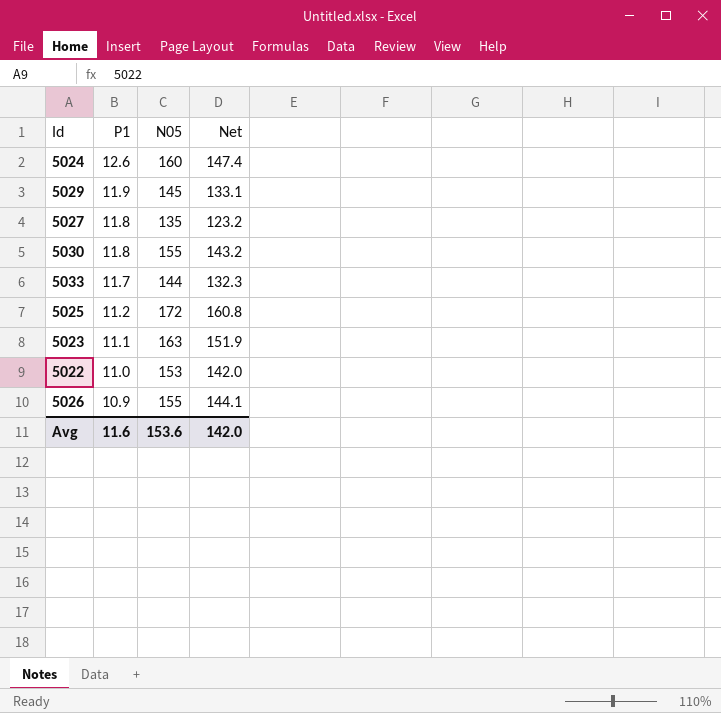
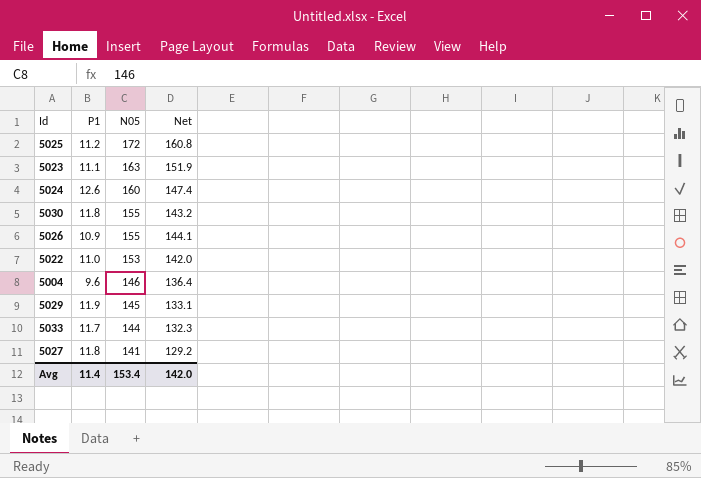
row order: P1 descending -> N05 descending
row 5004: none -> 9.6 | 146 | 136.4
5027 | N05: 135 -> 141
5027 | Net: 123.2 -> 129.2
Avg | P1: 11.6 -> 11.4
Avg | N05: 153.6 -> 153.4

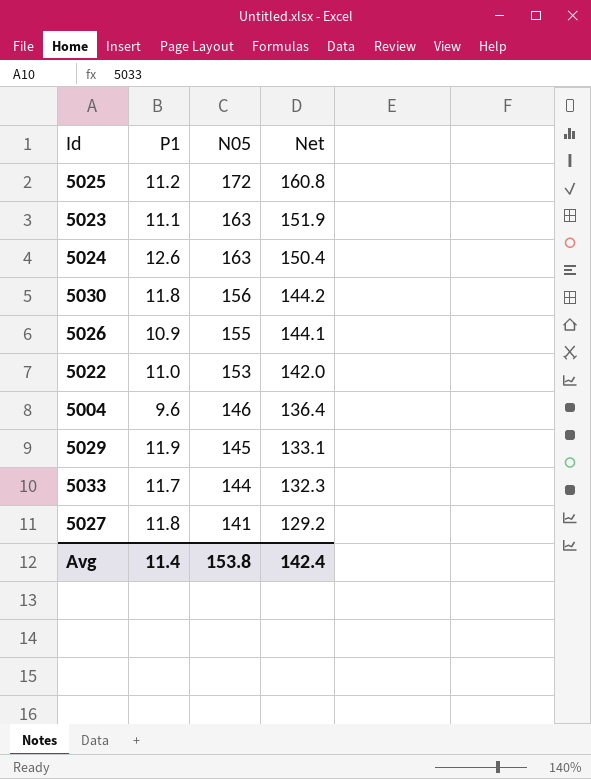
5024 | N05: 160 -> 163
5024 | Net: 147.4 -> 150.4
5030 | N05: 155 -> 156
5030 | Net: 143.2 -> 144.2
Avg | N05: 153.4 -> 153.8
Avg | Net: 142.0 -> 142.4

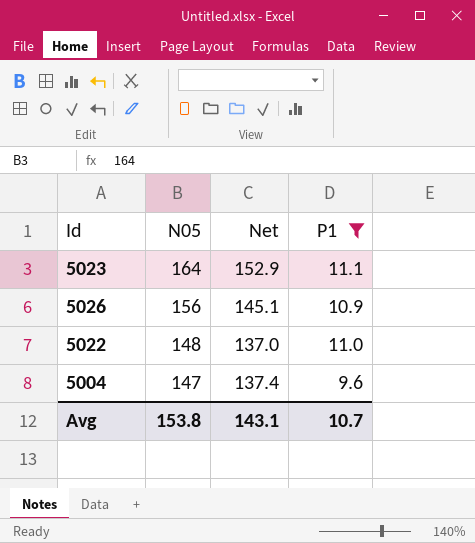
filter: none -> P1 <= 11.1
column P1 | position: 2 -> 4
5023 | N05: 163 -> 164
5023 | Net: 151.9 -> 152.9
5026 | N05: 155 -> 156
5026 | Net: 144.1 -> 145.1
5022 | N05: 153 -> 148
5022 | Net: 142.0 -> 137.0
5004 | N05: 146 -> 147
5004 | Net: 136.4 -> 137.4
Avg | Net: 142.4 -> 143.1
Avg | P1: 11.4 -> 10.7

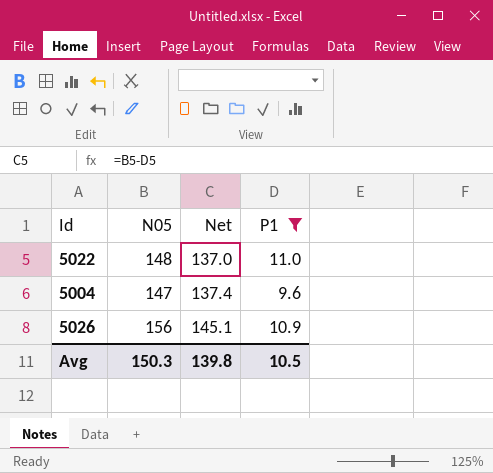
row order: N05 descending -> Net ascending
row 5023: 164 | 152.9 | 11.1 -> none
Avg | N05: 153.8 -> 150.3
Avg | Net: 143.1 -> 139.8
Avg | P1: 10.7 -> 10.5

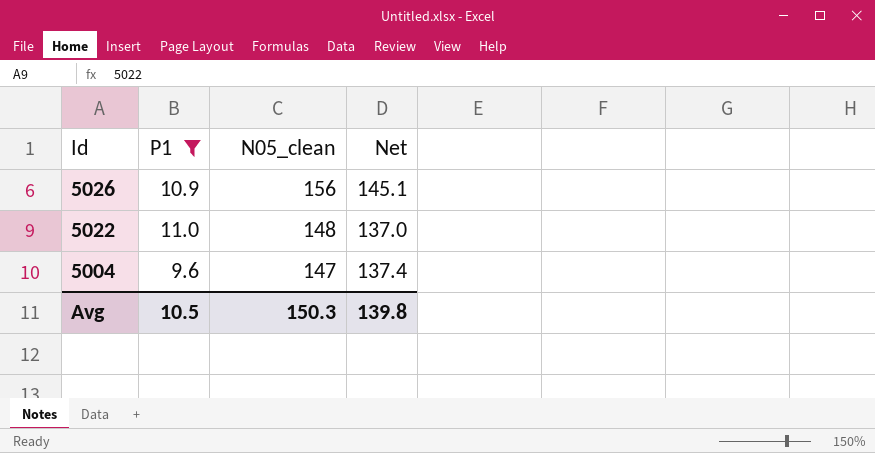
row order: Net ascending -> Id descending
column P1 | position: 4 -> 2
column name: N05 -> N05_clean

